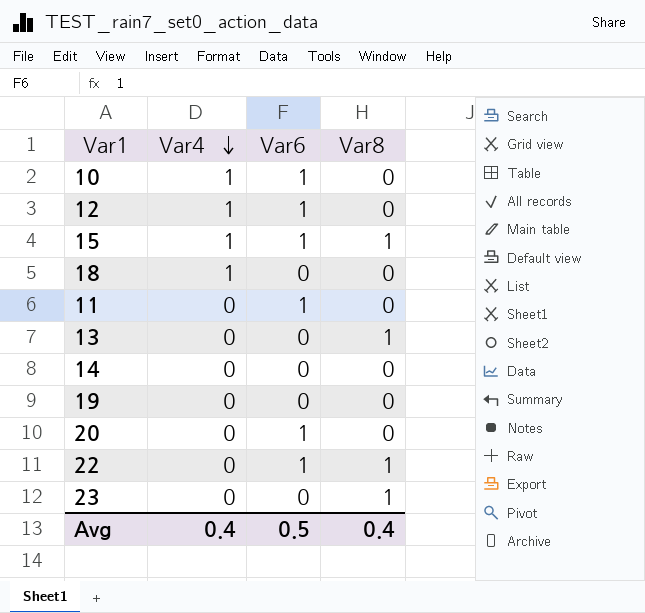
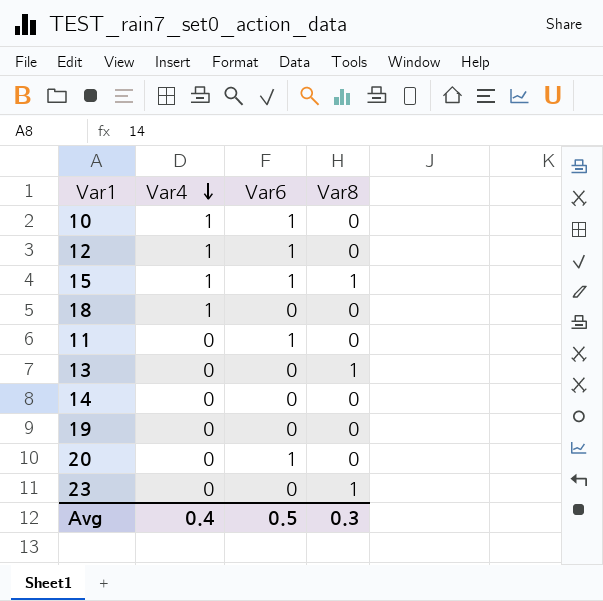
row 22: 0 | 1 | 1 -> none
Avg | Var8: 0.4 -> 0.3

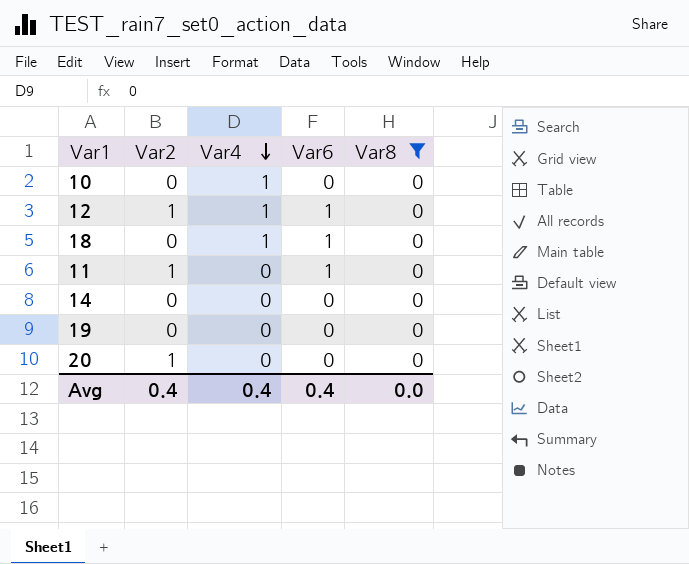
filter: none -> Var8 = 0
column Var2 | position: none -> 2
10 | Var6: 1 -> 0
18 | Var6: 0 -> 1
20 | Var6: 1 -> 0
Avg | Var6: 0.5 -> 0.4
Avg | Var8: 0.3 -> 0.0

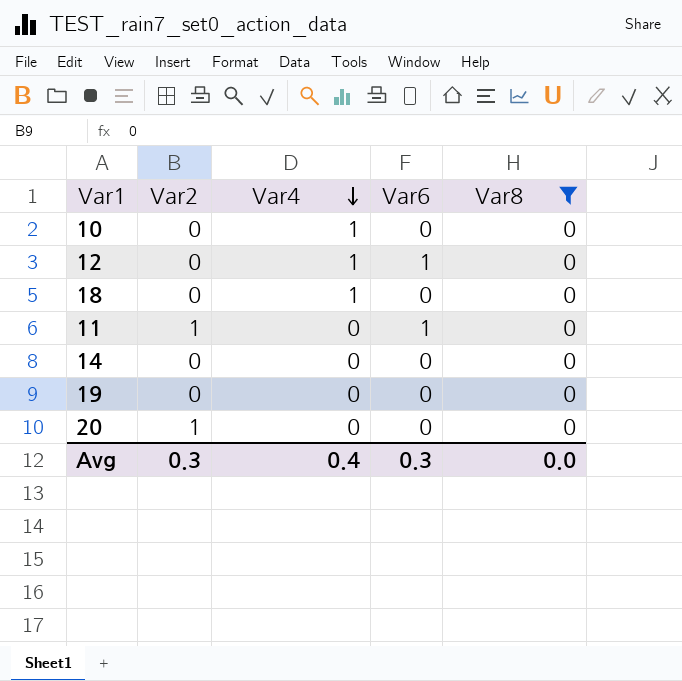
12 | Var2: 1 -> 0
18 | Var6: 1 -> 0
Avg | Var2: 0.4 -> 0.3
Avg | Var6: 0.4 -> 0.3

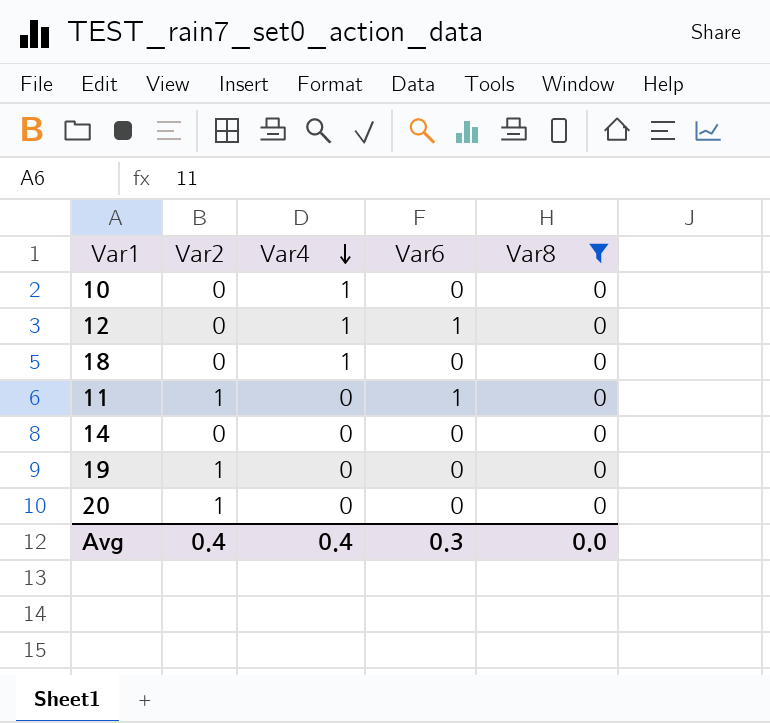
19 | Var2: 0 -> 1
Avg | Var2: 0.3 -> 0.4

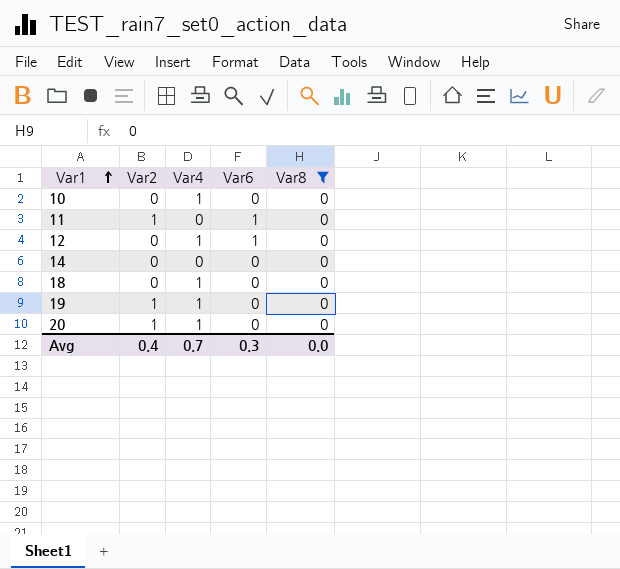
row order: Var4 descending -> Var1 ascending
19 | Var4: 0 -> 1
20 | Var4: 0 -> 1
Avg | Var4: 0.4 -> 0.7

